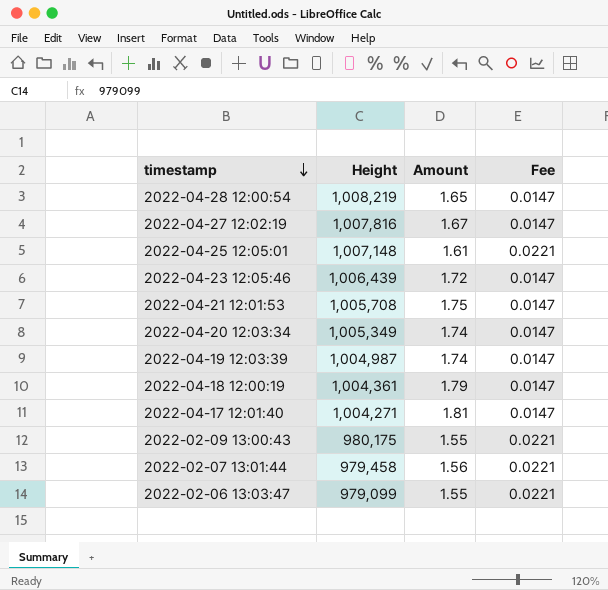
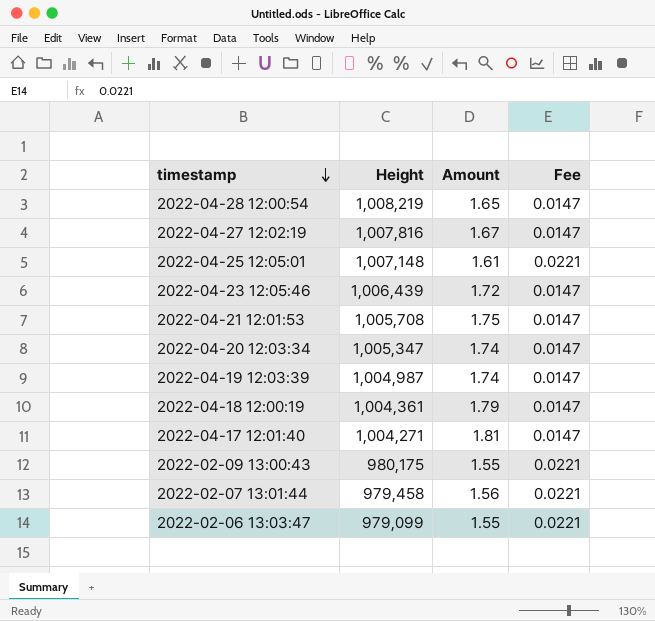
2022-04-20 12:03:34 | Height: 1,005,349 -> 1,005,347

